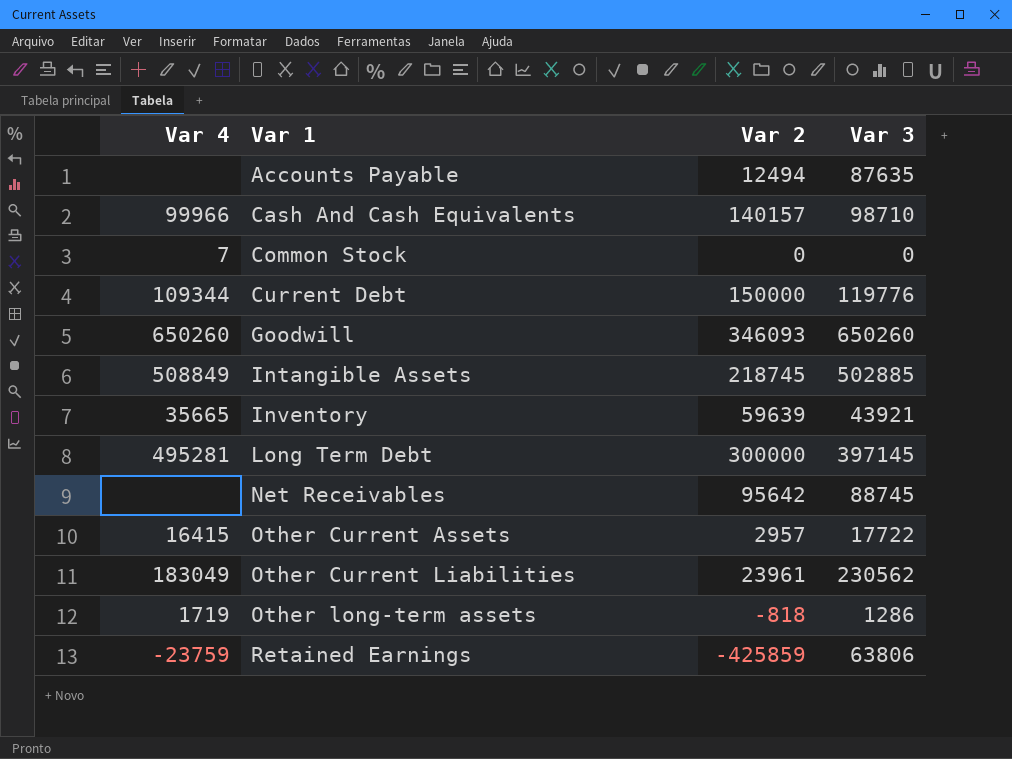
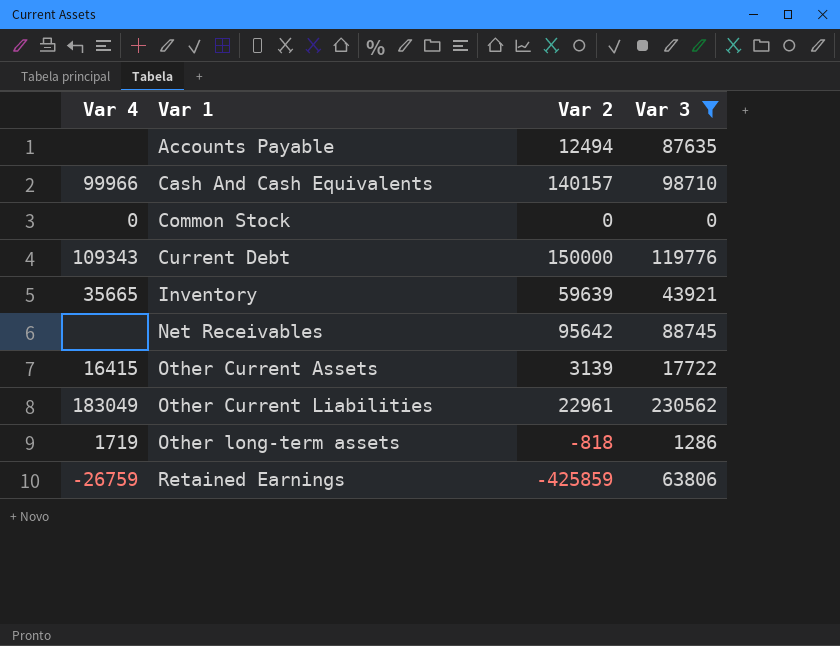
filter: none -> Var 3 <= 230562
Common Stock | Var 4: 7 -> 0
Current Debt | Var 4: 109344 -> 109343
Other Current Assets | Var 2: 2957 -> 3139
Other Current Liabilities | Var 2: 23961 -> 22961
Retained Earnings | Var 4: -23759 -> -26759

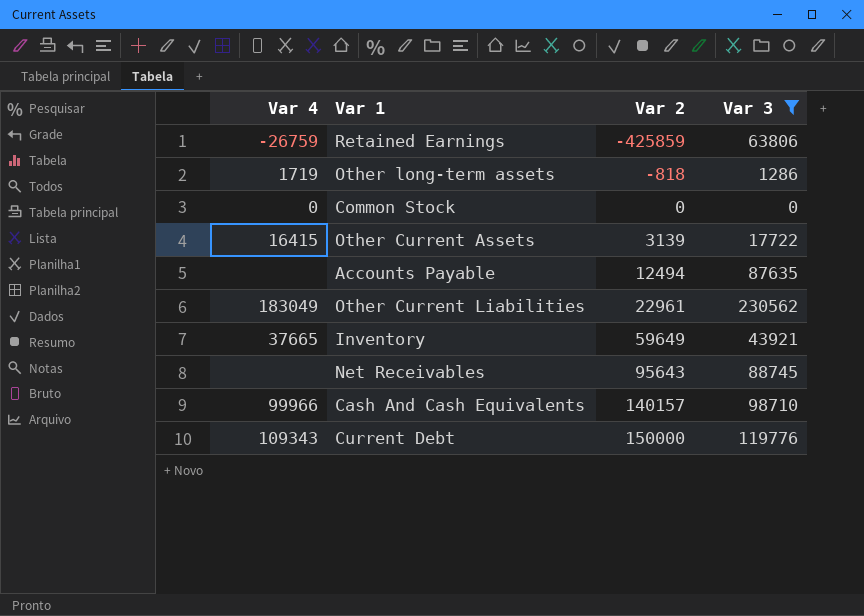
row order: Var 1 ascending -> Var 2 ascending
Inventory | Var 4: 35665 -> 37665
Inventory | Var 2: 59639 -> 59649
Net Receivables | Var 2: 95642 -> 95643

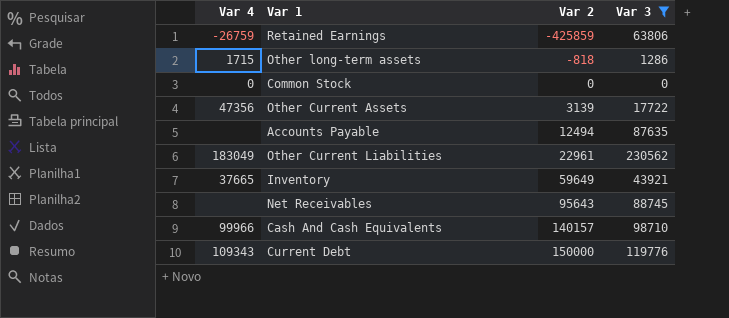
Other long-term assets | Var 4: 1719 -> 1715
Other Current Assets | Var 4: 16415 -> 47356

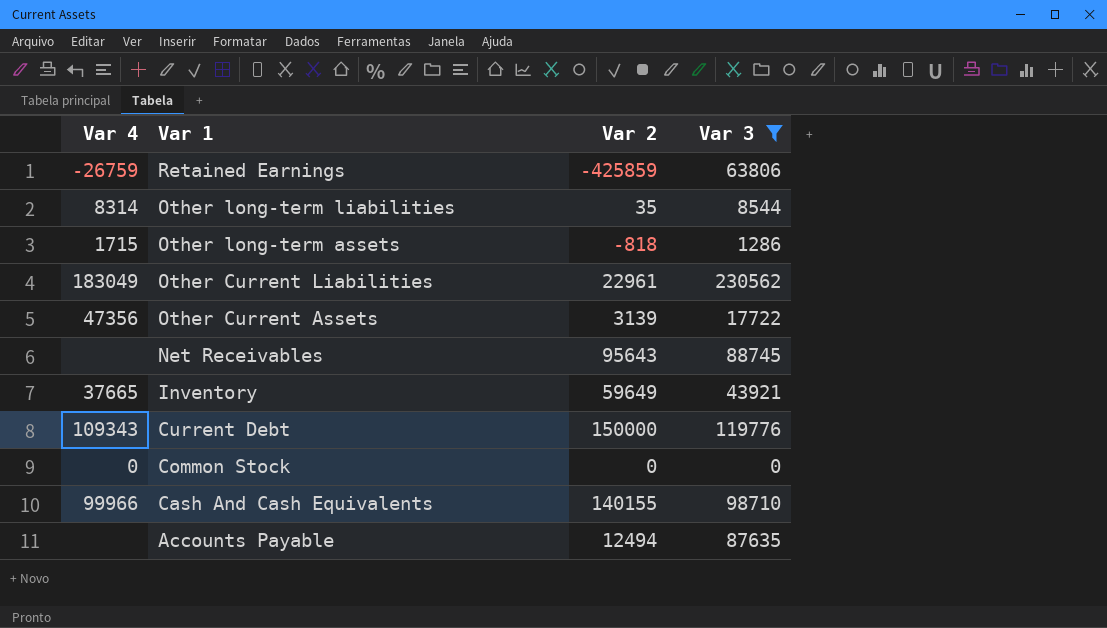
row order: Var 2 ascending -> Var 1 descending
row Other long-term liabilities: none -> 8314 | 35 | 8544
Cash And Cash Equivalents | Var 2: 140157 -> 140155

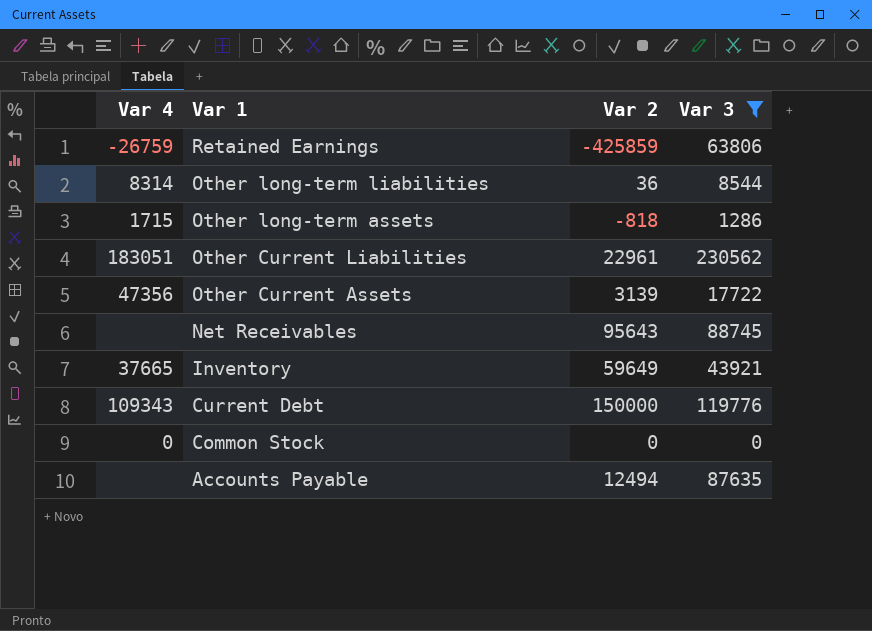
row Cash And Cash Equivalents: 99966 | 140155 | 98710 -> none
Other long-term liabilities | Var 2: 35 -> 36
Other Current Liabilities | Var 4: 183049 -> 183051

